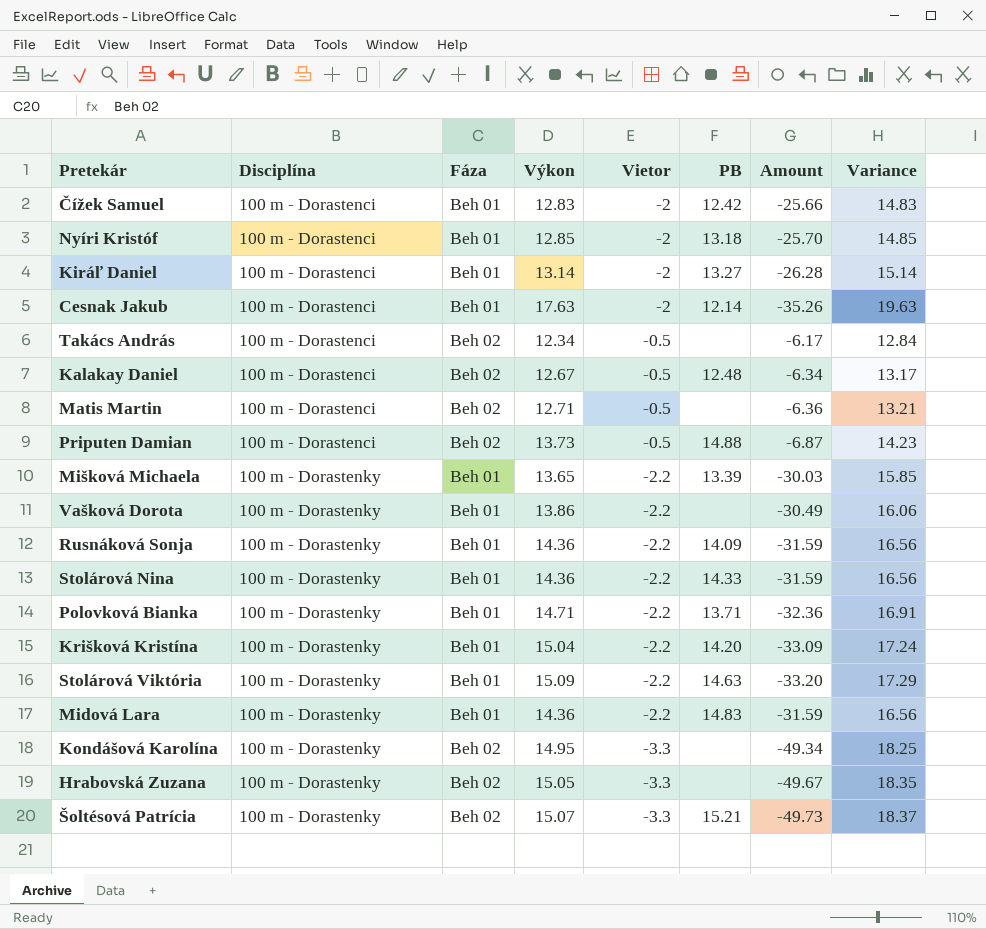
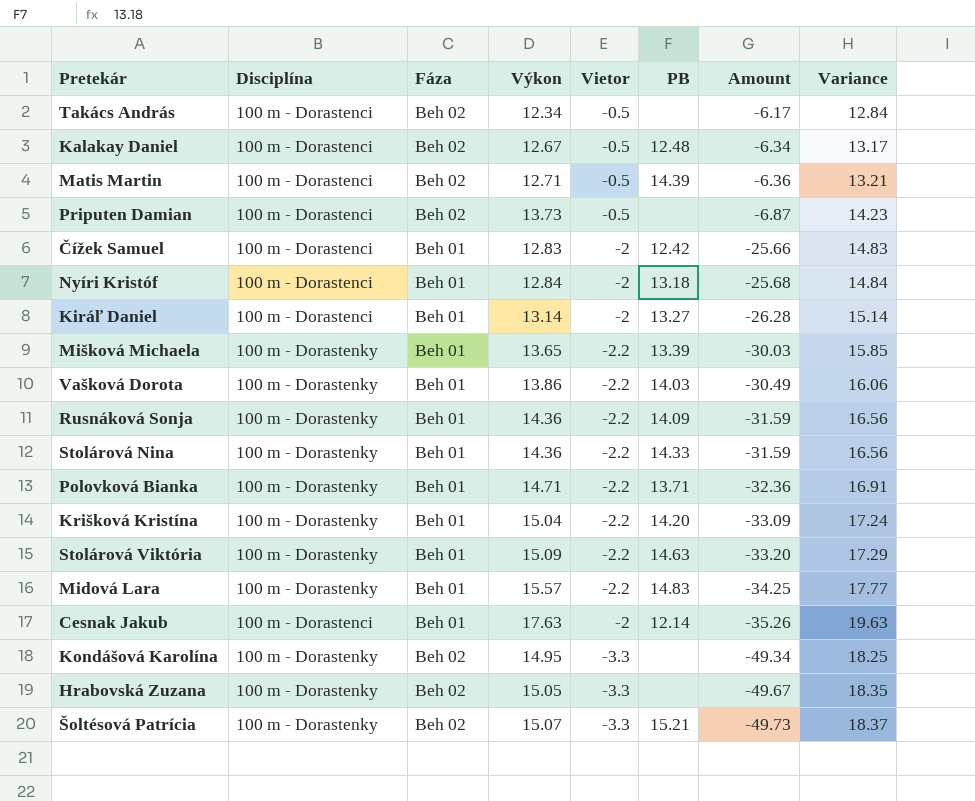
row order: Disciplína ascending -> Amount descending
Matis Martin | PB: none -> 14.39
Priputen Damian | PB: 14.88 -> none
Nyíri Kristóf | Výkon: 12.85 -> 12.84
Nyíri Kristóf | Amount: -25.70 -> -25.68
Nyíri Kristóf | Variance: 14.85 -> 14.84
Vašková Dorota | PB: none -> 14.03
Midová Lara | Výkon: 14.36 -> 15.57
Midová Lara | Amount: -31.59 -> -34.25
Midová Lara | Variance: 16.56 -> 17.77

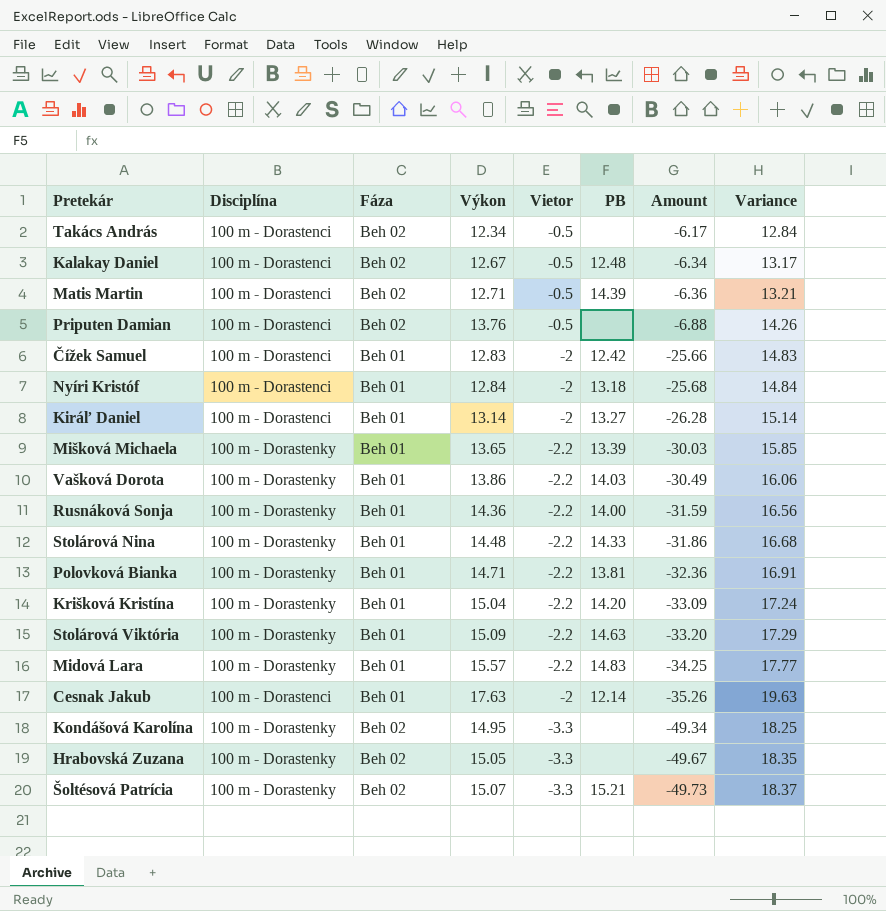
Priputen Damian | Výkon: 13.73 -> 13.76
Priputen Damian | Amount: -6.87 -> -6.88
Priputen Damian | Variance: 14.23 -> 14.26
Rusnáková Sonja | PB: 14.09 -> 14.00
Stolárová Nina | Výkon: 14.36 -> 14.48
Stolárová Nina | Amount: -31.59 -> -31.86
Stolárová Nina | Variance: 16.56 -> 16.68
Polovková Bianka | PB: 13.71 -> 13.81

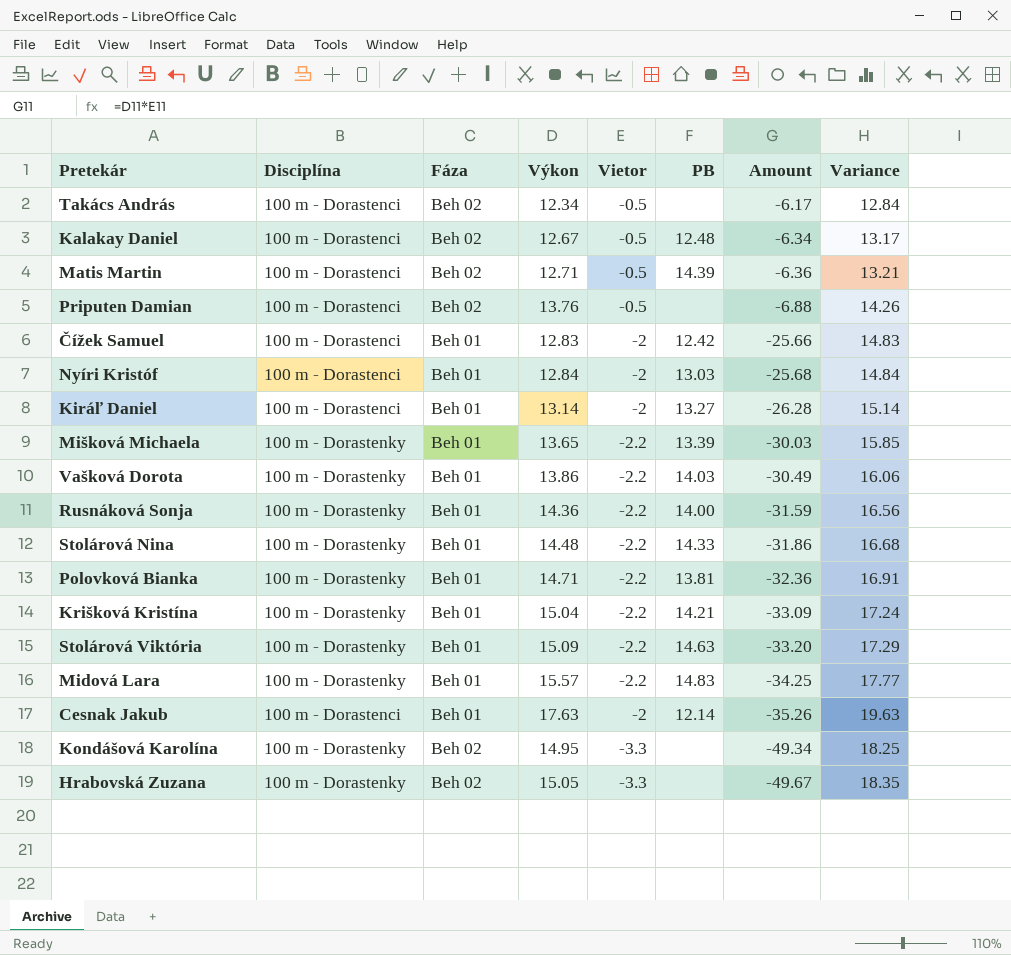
row Šoltésová Patrícia: 100 m - Dorastenky | Beh 02 | 15.07 | -3.3 | 15.21 | -49.73 | 18.37 -> none
Nyíri Kristóf | PB: 13.18 -> 13.03
Krišková Kristína | PB: 14.20 -> 14.21

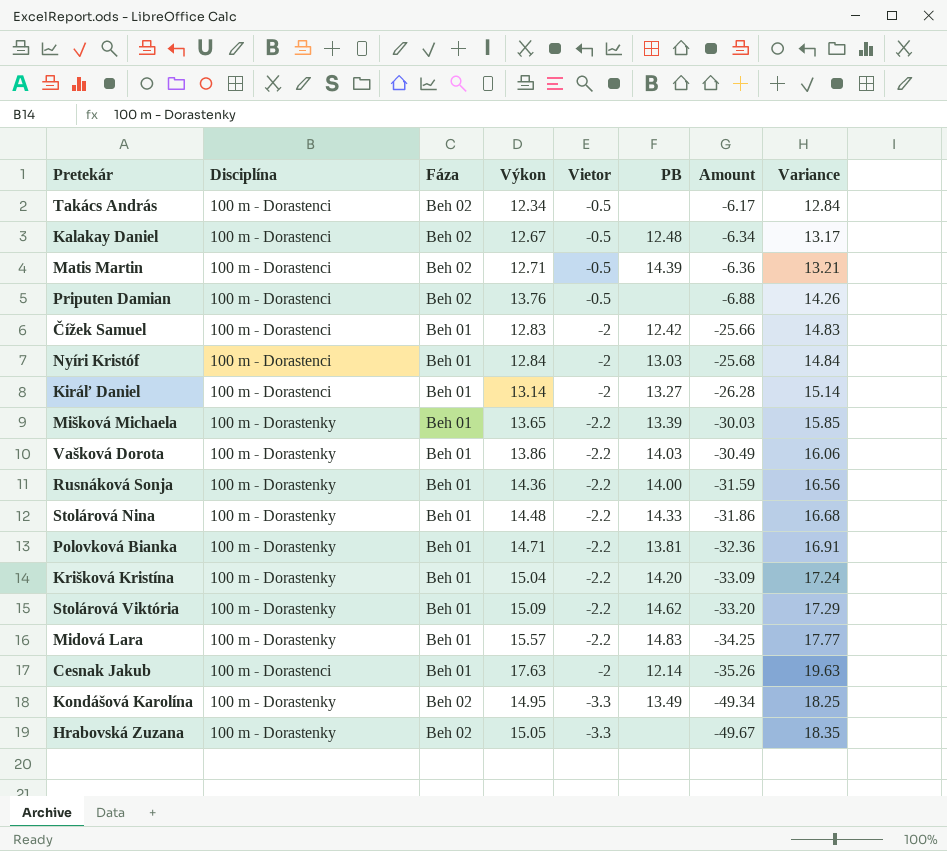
Krišková Kristína | PB: 14.21 -> 14.20
Stolárová Viktória | PB: 14.63 -> 14.62
Kondášová Karolína | PB: none -> 13.49

